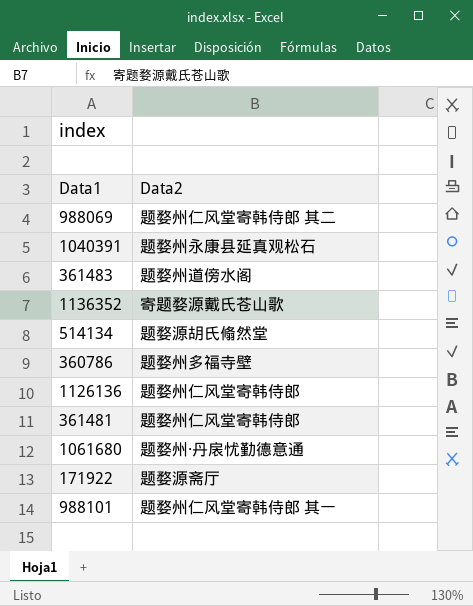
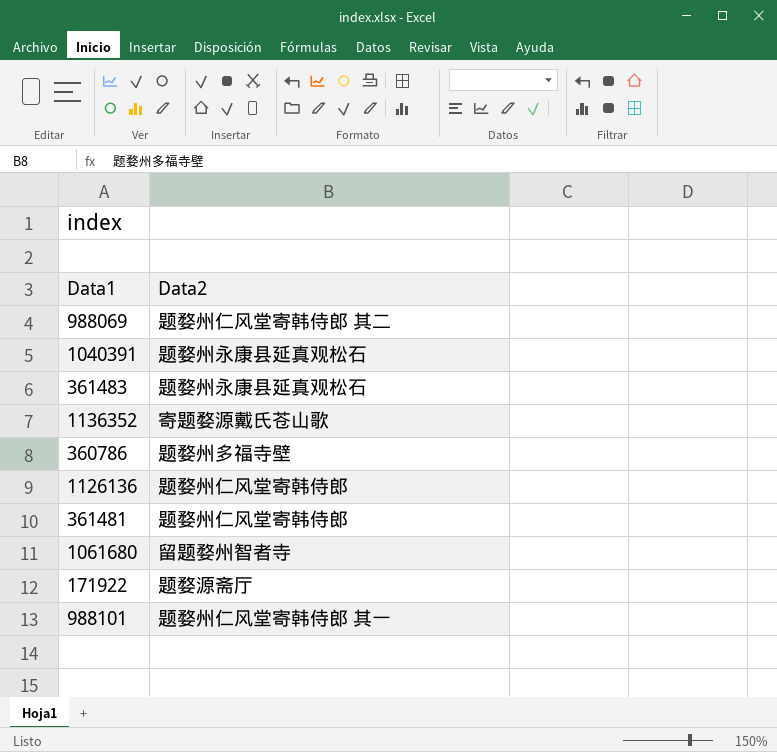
row 514134: 题婺源胡氏翛然堂 -> none
361483 | Data2: 题婺州道傍水阁 -> 题婺州永康县延真观松石
1061680 | Data2: 题婺州·丹扆忧勤德意通 -> 留题婺州智者寺

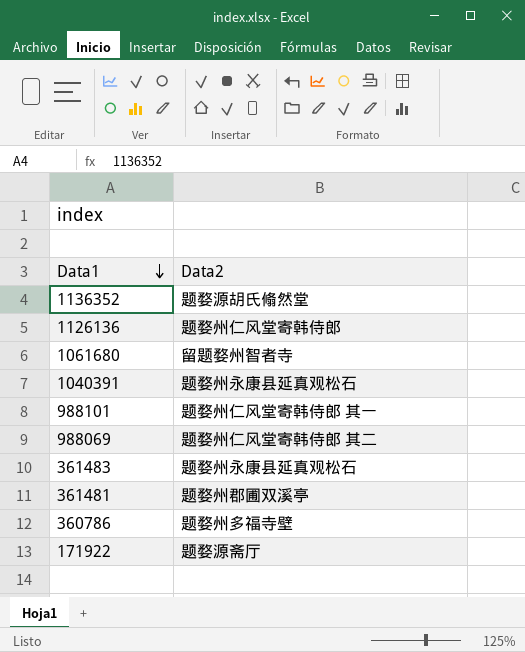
row order: none -> Data1 descending
1136352 | Data2: 寄题婺源戴氏苍山歌 -> 题婺源胡氏翛然堂
361481 | Data2: 题婺州仁风堂寄韩侍郎 -> 题婺州郡圃双溪亭

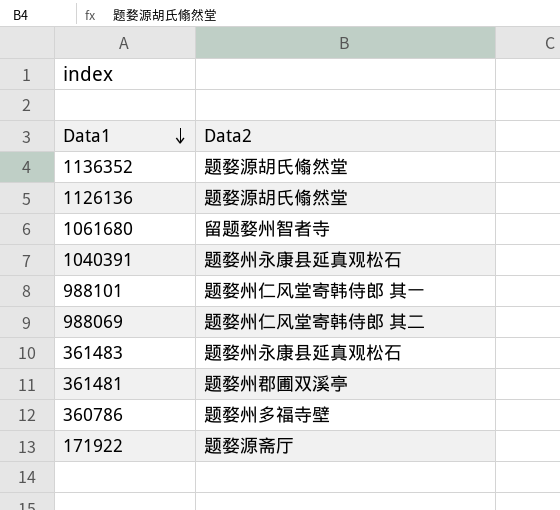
1126136 | Data2: 题婺州仁风堂寄韩侍郎 -> 题婺源胡氏翛然堂

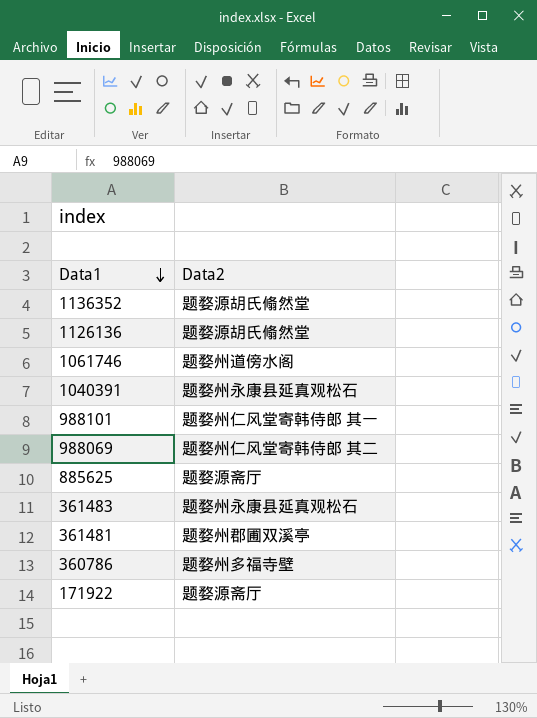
row 1061680: 留题婺州智者寺 -> none
row 1061746: none -> 题婺州道傍水阁
row 885625: none -> 题婺源斋厅

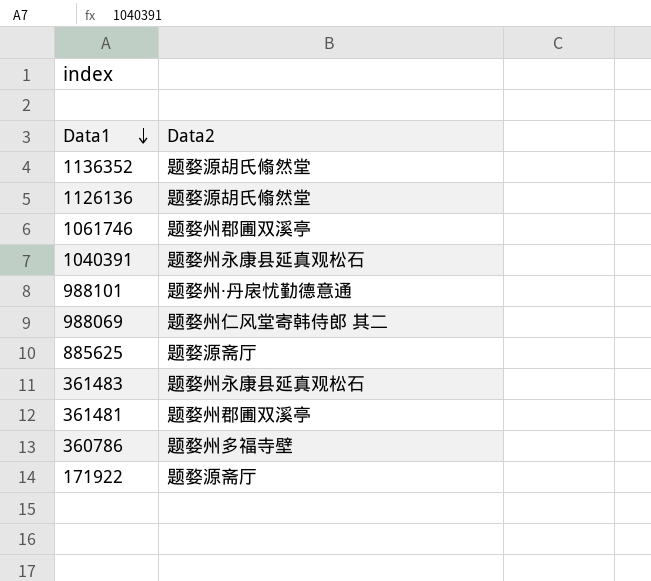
1061746 | Data2: 题婺州道傍水阁 -> 题婺州郡圃双溪亭
988101 | Data2: 题婺州仁风堂寄韩侍郎 其一 -> 题婺州·丹扆忧勤德意通

